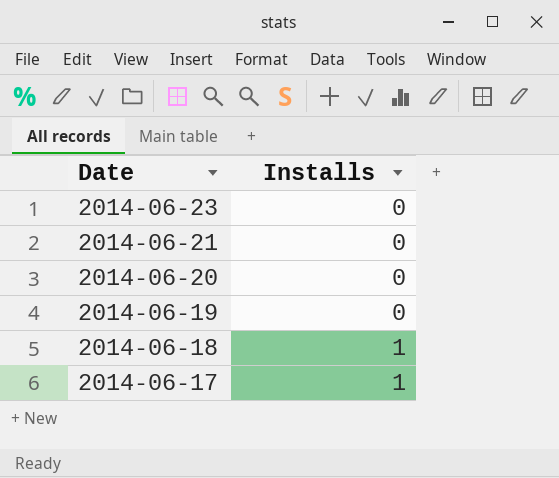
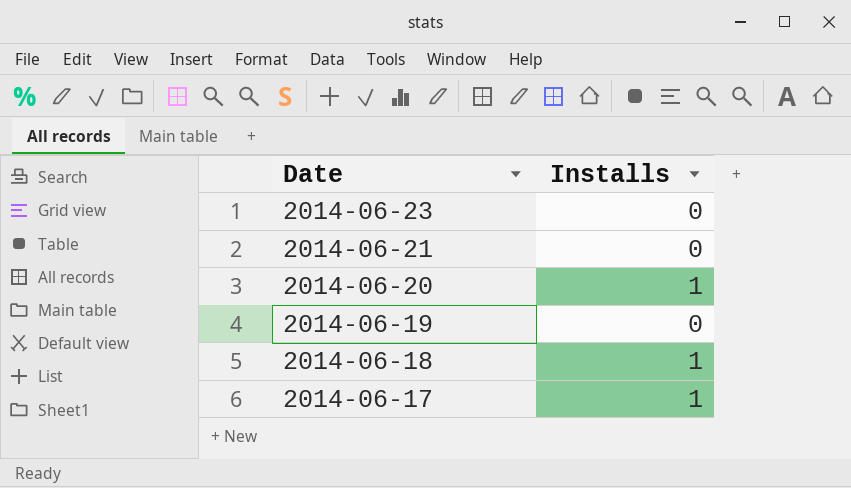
2014-06-20 | Installs: 0 -> 1

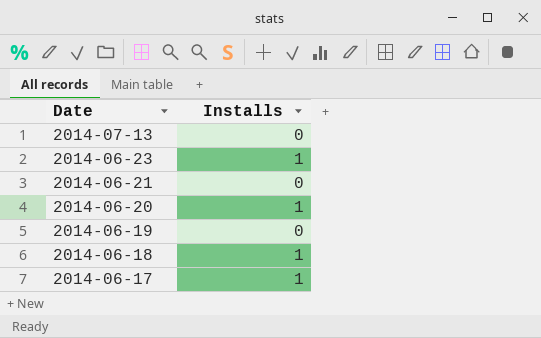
row 2014-07-13: none -> 0
2014-06-23 | Installs: 0 -> 1

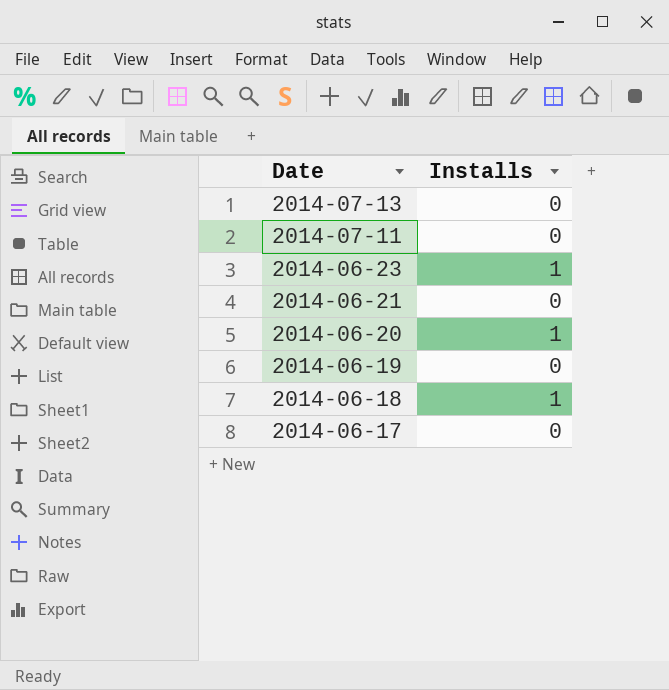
row 2014-07-11: none -> 0
2014-06-17 | Installs: 1 -> 0

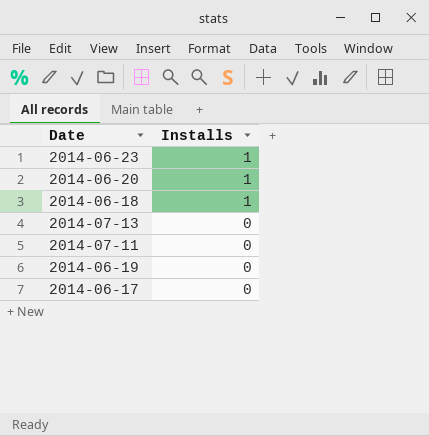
row order: Date descending -> Installs descending
row 2014-06-21: 0 -> none

